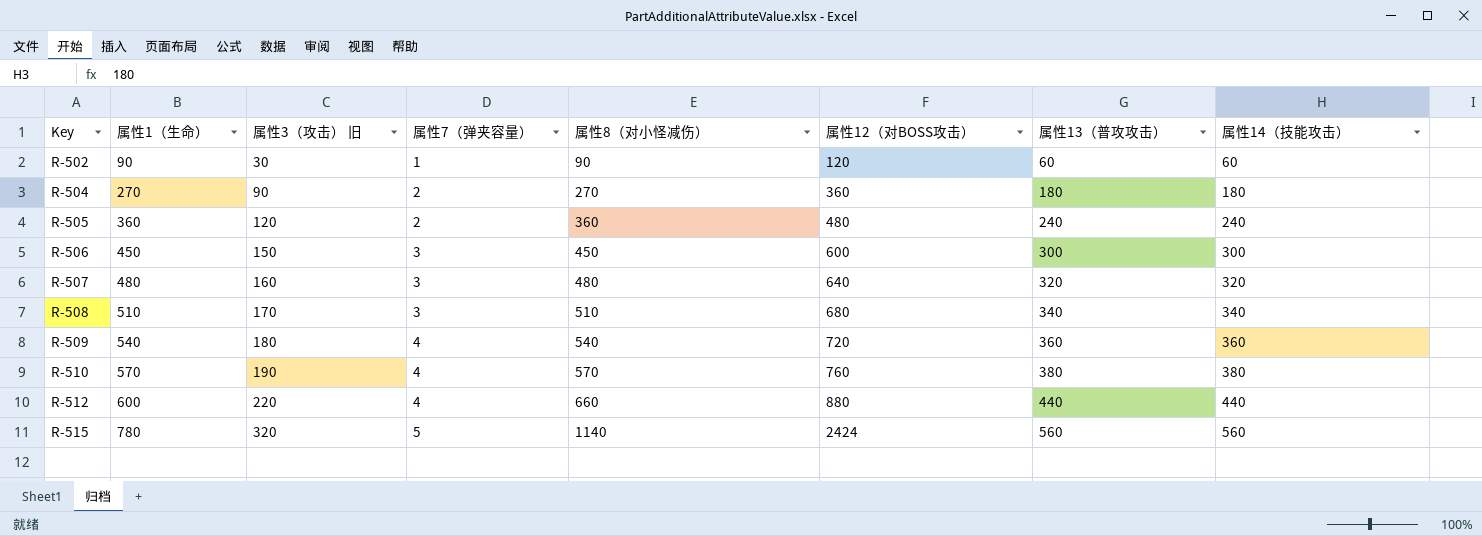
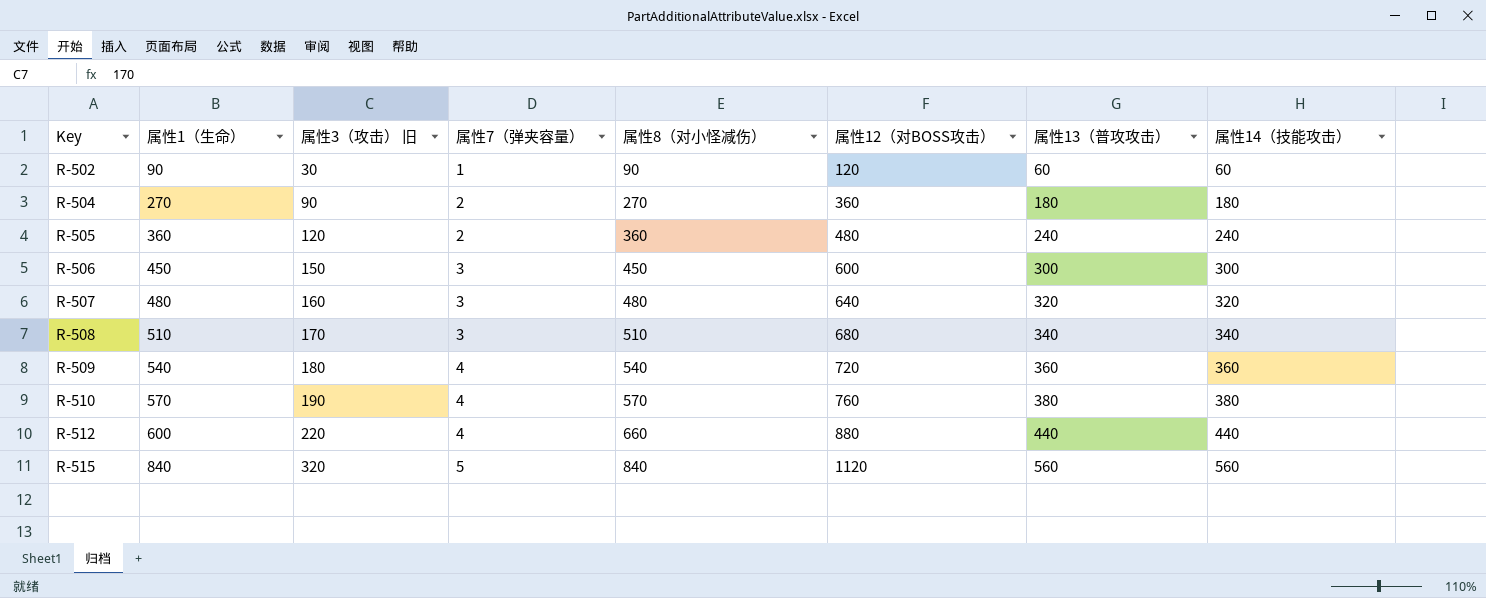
R-515 | 属性1（生命）: 780 -> 840
R-515 | 属性8（对小怪减伤）: 1140 -> 840
R-515 | 属性12（对BOSS攻击）: 2424 -> 1120

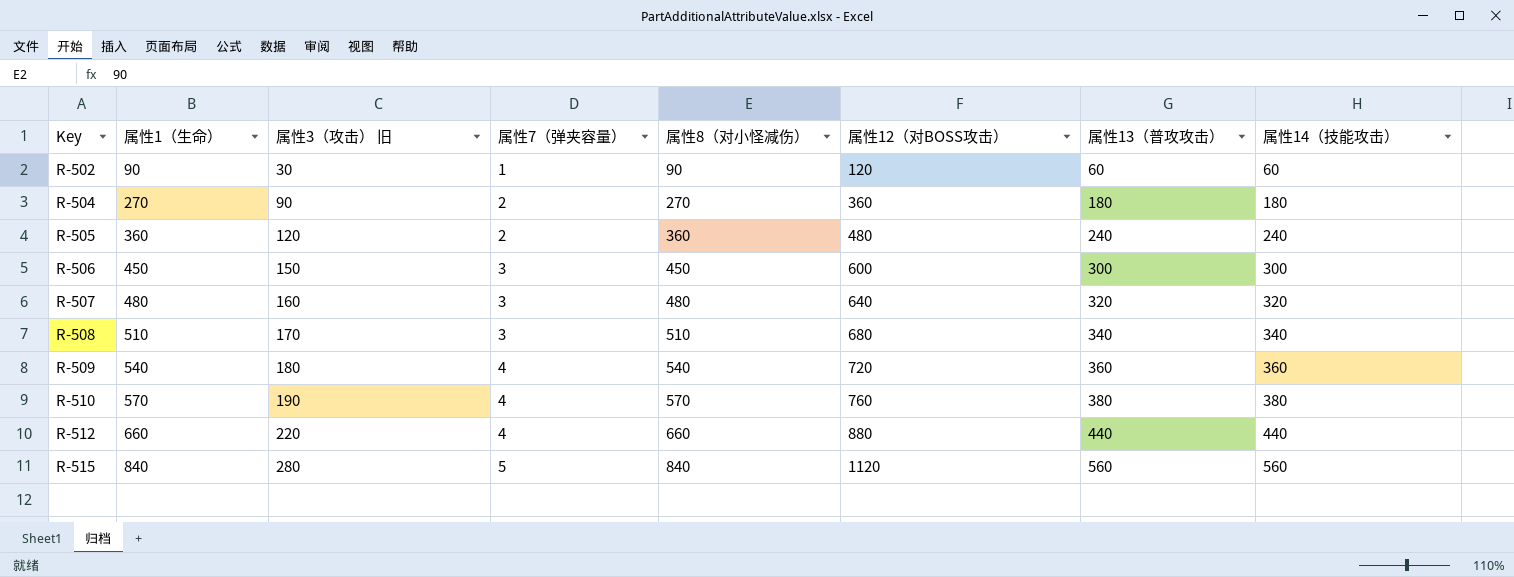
R-512 | 属性1（生命）: 600 -> 660
R-515 | 属性3（攻击） 旧: 320 -> 280

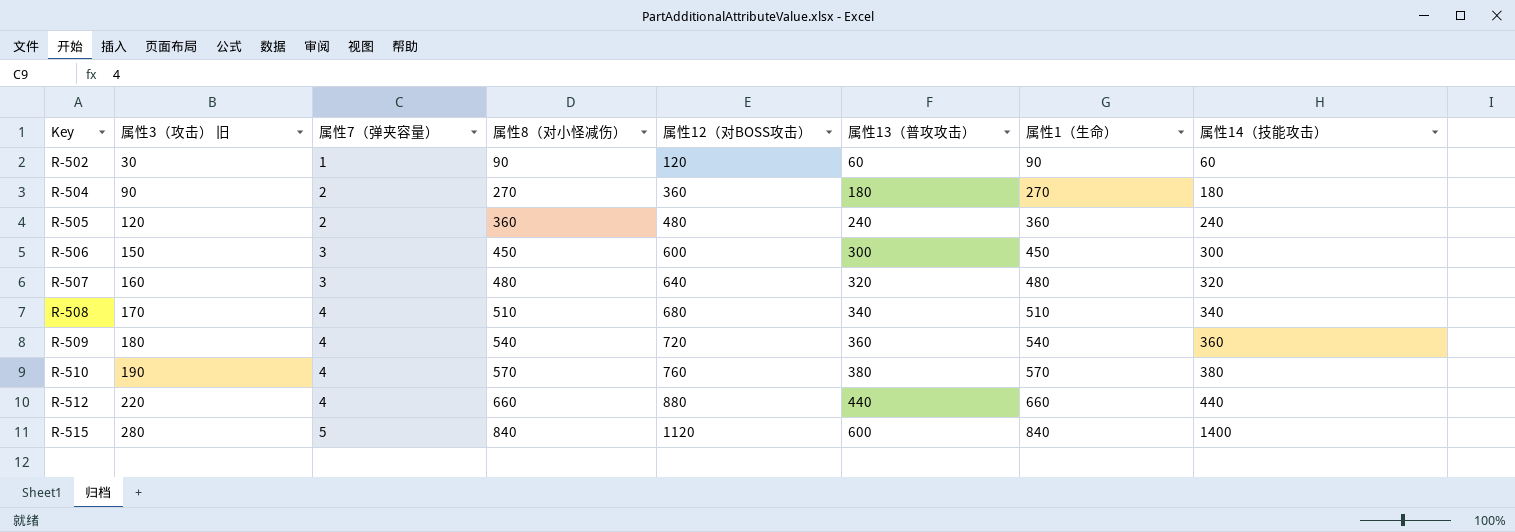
column 属性1（生命） | position: 2 -> 7
R-508 | 属性7（弹夹容量）: 3 -> 4
R-515 | 属性13（普攻攻击）: 560 -> 600
R-515 | 属性14（技能攻击）: 560 -> 1400

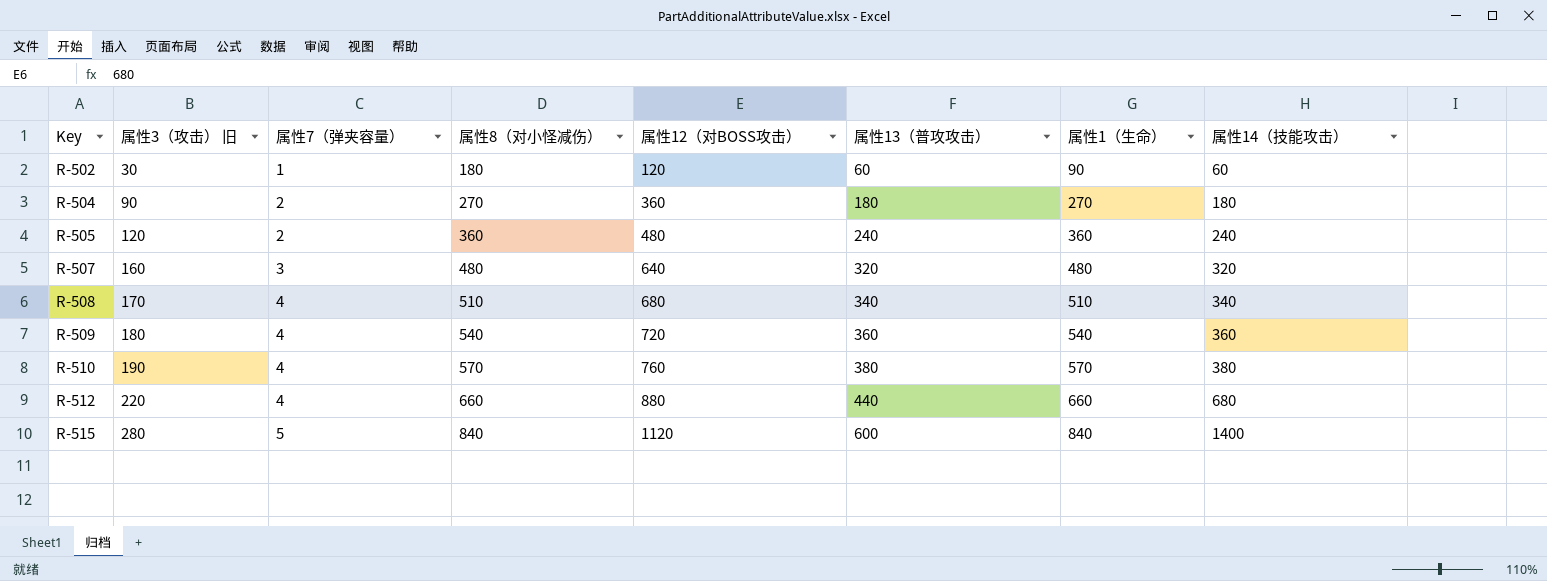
row R-506: 150 | 3 | 450 | 600 | 300 | 450 | 300 -> none
R-502 | 属性8（对小怪减伤）: 90 -> 180
R-512 | 属性14（技能攻击）: 440 -> 680

